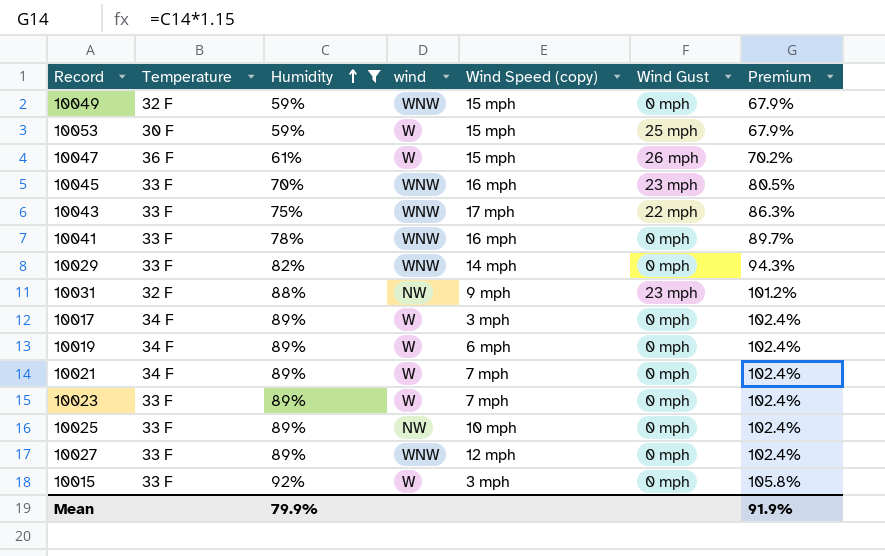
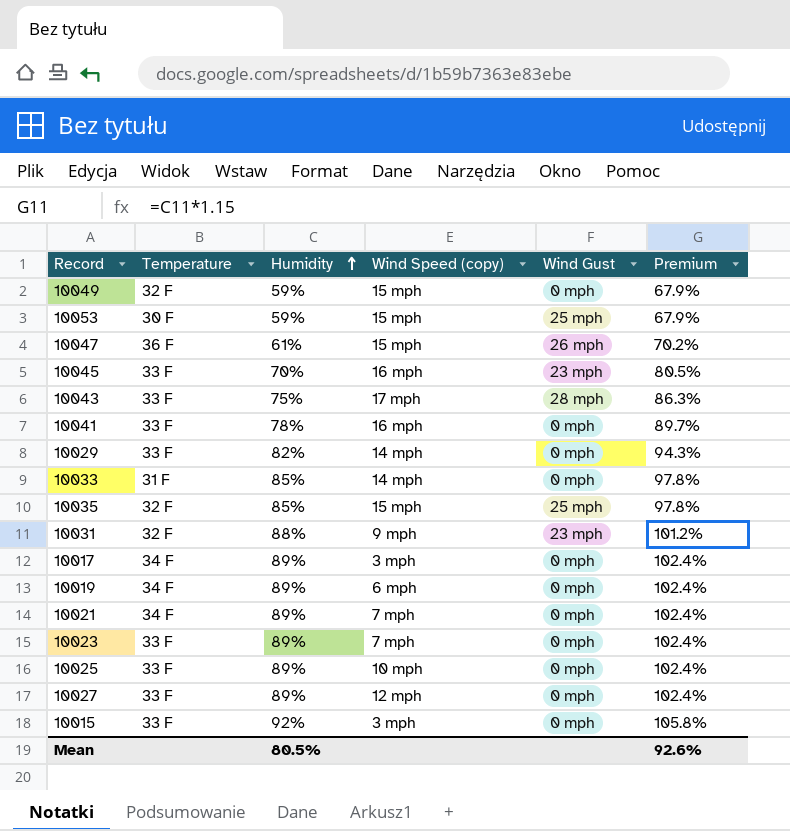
filter: Humidity != 85% -> none
column wind | position: 4 -> none
10043 | Wind Gust: 22 mph -> 28 mph
Mean | Humidity: 79.9% -> 80.5%
Mean | Premium: 91.9% -> 92.6%

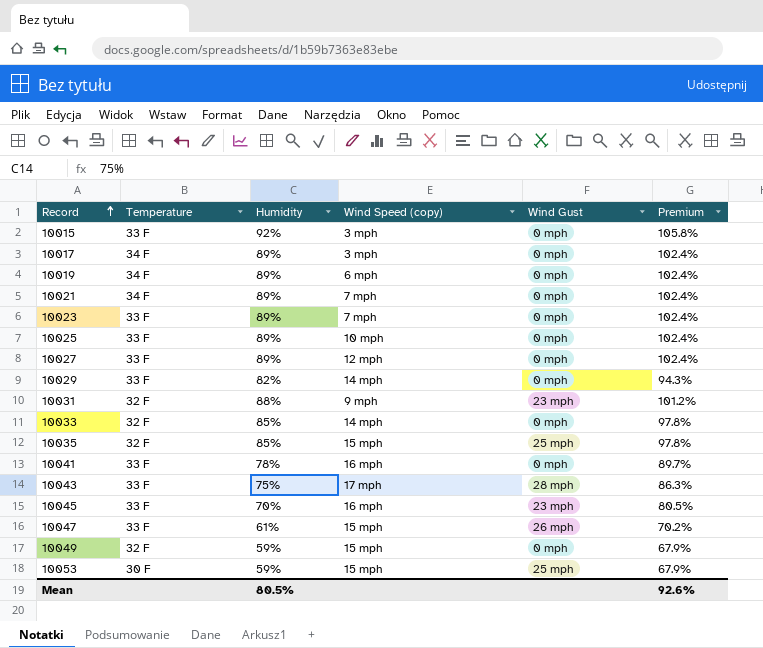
row order: Humidity ascending -> Record ascending
10033 | Temperature: 31 F -> 32 F
10047 | Temperature: 36 F -> 33 F

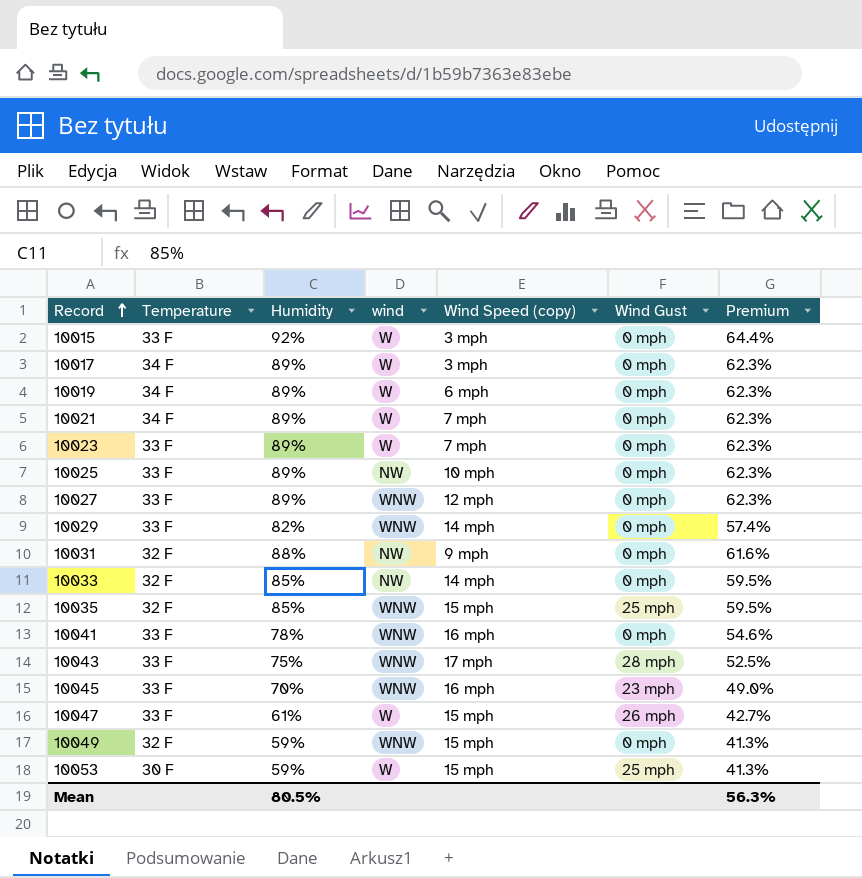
column wind | position: none -> 4
column Premium | formula: [Humidity] * 1.15 -> [Humidity] * 0.7
10031 | Wind Gust: 23 mph -> 0 mph
Mean | Premium: 92.6% -> 56.3%

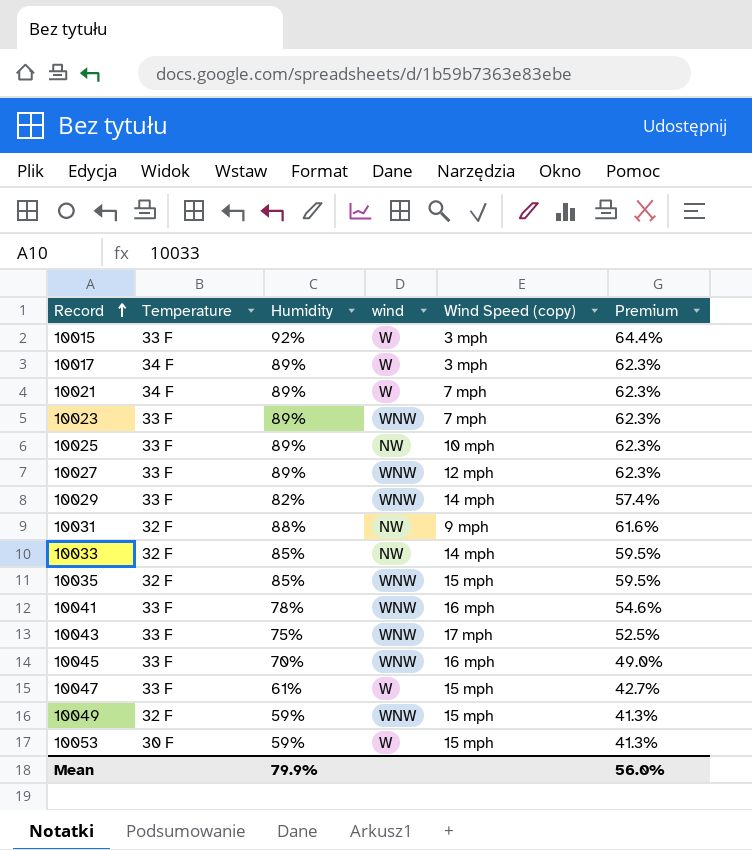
column Wind Gust | position: 6 -> none
row 10019: 34 F | 89% | W | 6 mph | 0 mph | 62.3% -> none
10023 | wind: W -> WNW
Mean | Humidity: 80.5% -> 79.9%
Mean | Premium: 56.3% -> 56.0%

